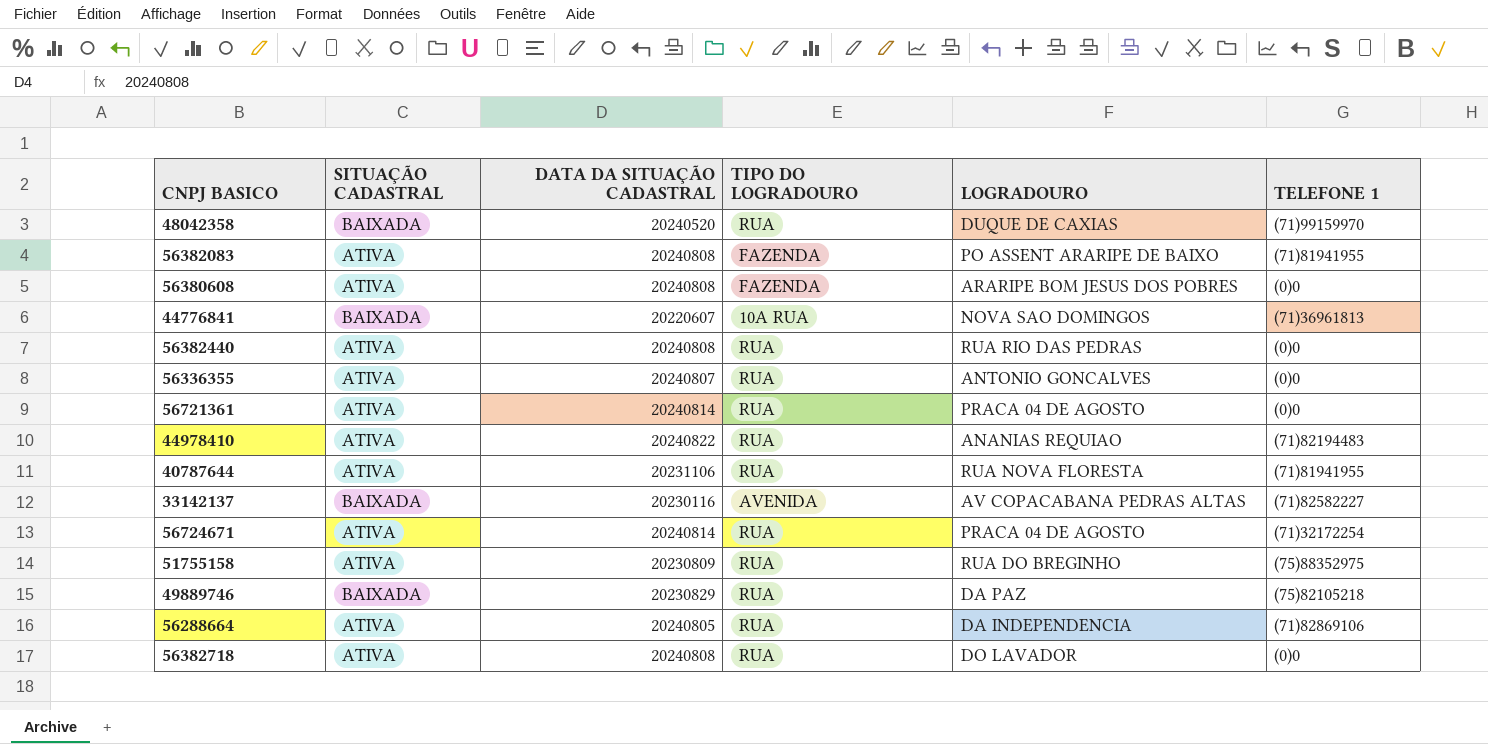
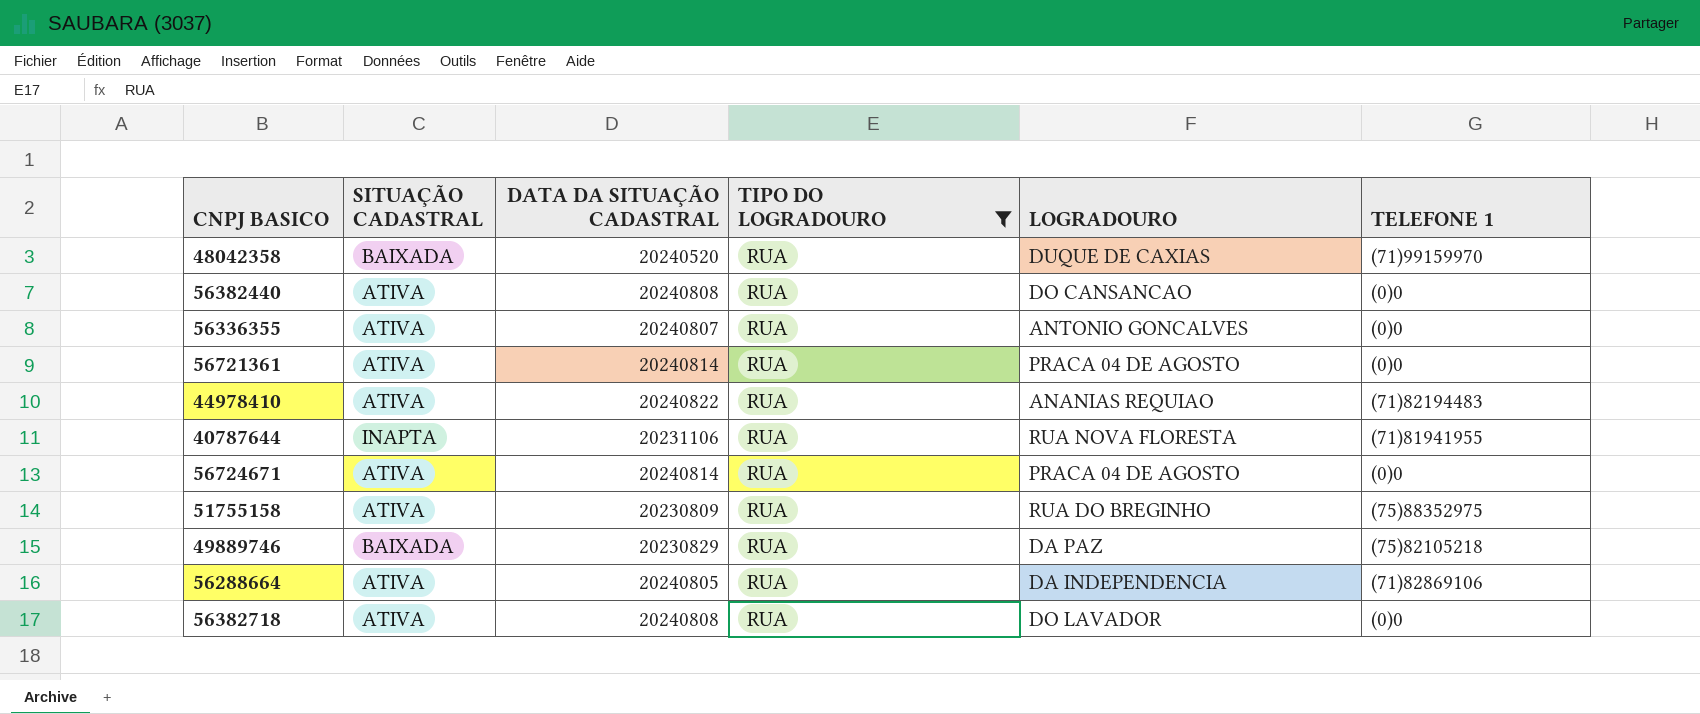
filter: none -> TIPO DO LOGRADOURO = RUA
56382440 | LOGRADOURO: RUA RIO DAS PEDRAS -> DO CANSANCAO
40787644 | SITUAÇÃO CADASTRAL: ATIVA -> INAPTA
56724671 | TELEFONE 1: (71)32172254 -> (0)0

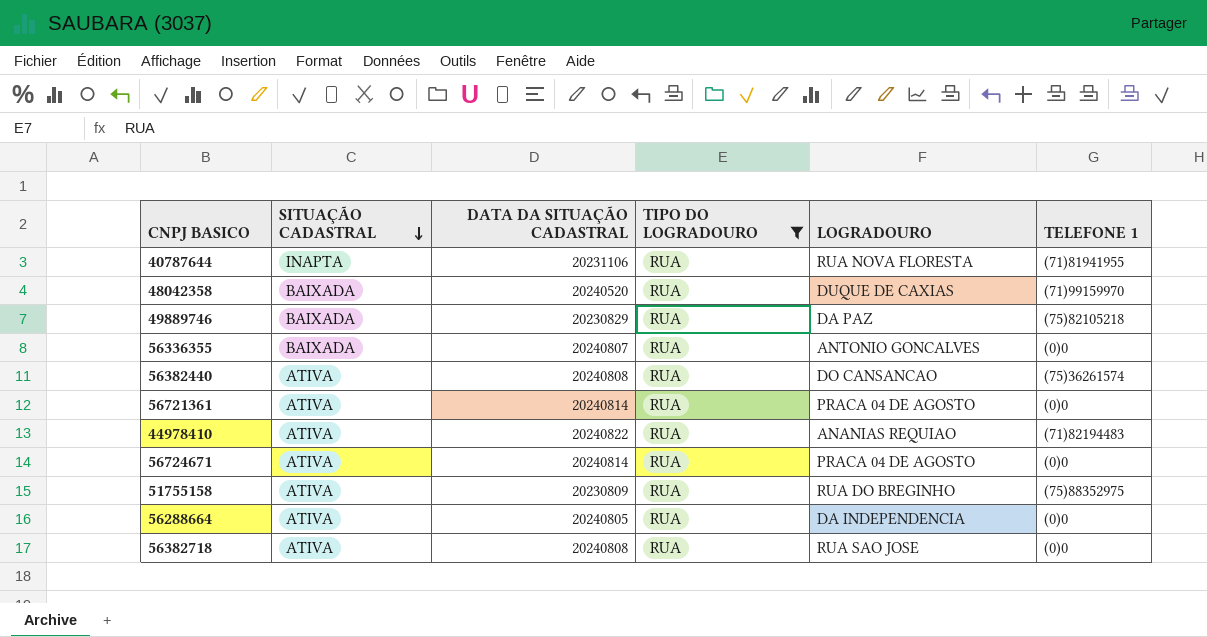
row order: none -> SITUAÇÃO CADASTRAL descending
56336355 | SITUAÇÃO CADASTRAL: ATIVA -> BAIXADA
56382440 | TELEFONE 1: (0)0 -> (75)36261574
56288664 | TELEFONE 1: (71)82869106 -> (0)0
56382718 | LOGRADOURO: DO LAVADOR -> RUA SAO JOSE

